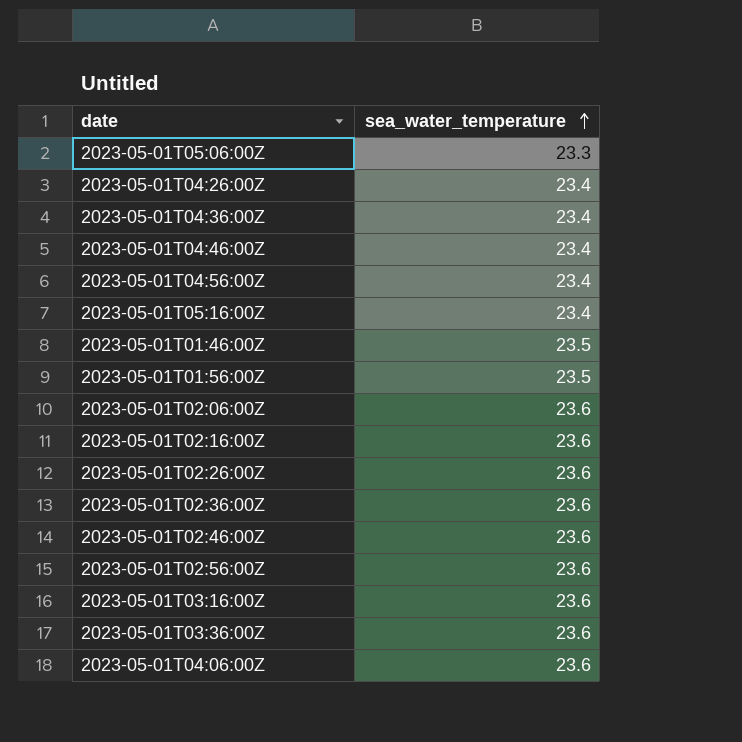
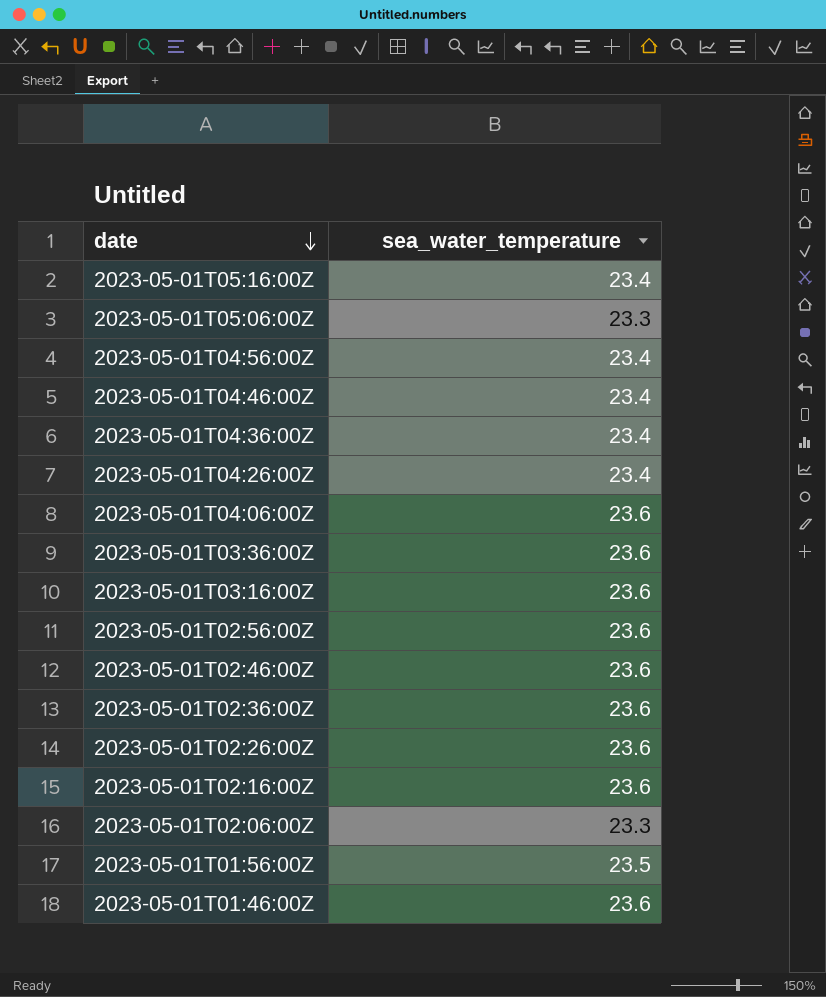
row order: sea_water_temperature ascending -> date descending
2023-05-01T02:06:00Z | sea_water_temperature: 23.6 -> 23.3
2023-05-01T01:46:00Z | sea_water_temperature: 23.5 -> 23.6

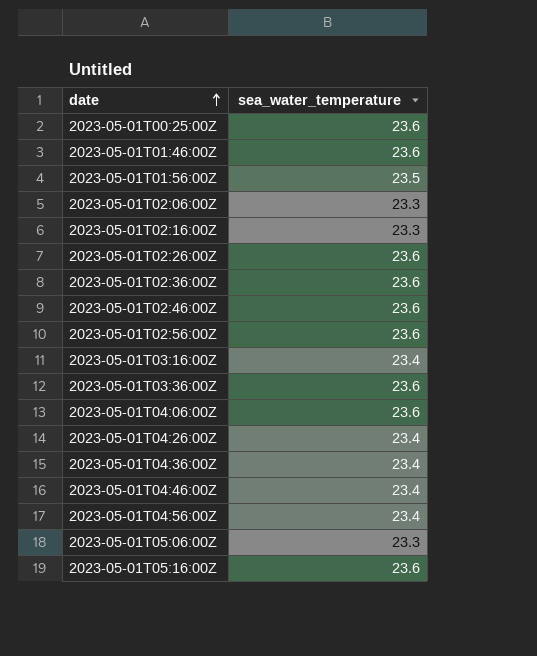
row order: date descending -> date ascending
row 2023-05-01T00:25:00Z: none -> 23.6
2023-05-01T02:16:00Z | sea_water_temperature: 23.6 -> 23.3
2023-05-01T03:16:00Z | sea_water_temperature: 23.6 -> 23.4
2023-05-01T05:16:00Z | sea_water_temperature: 23.4 -> 23.6

